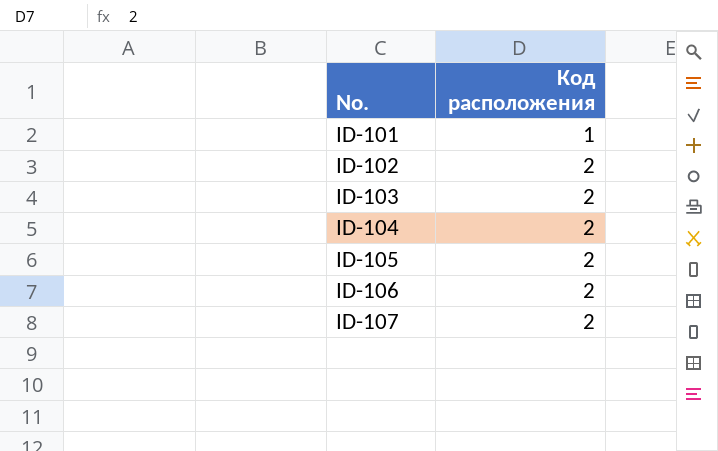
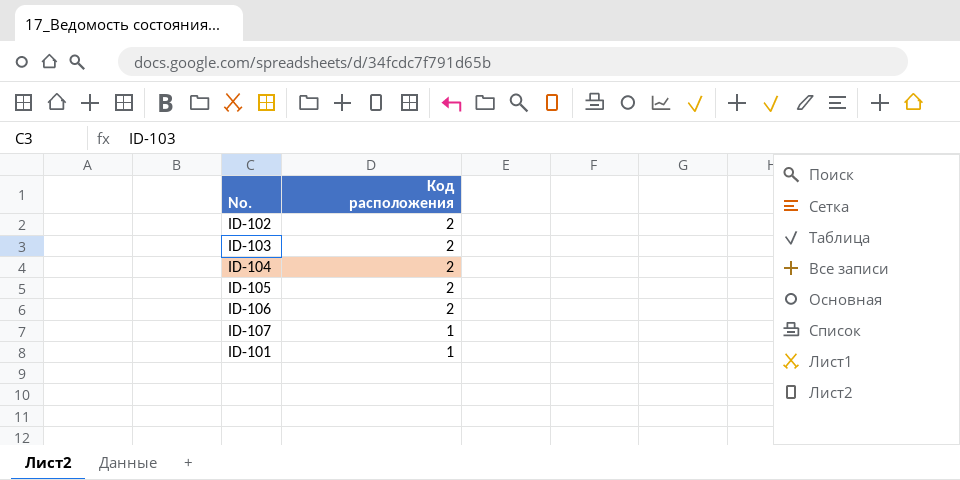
row order: No. ascending -> Код расположения descending
ID-107 | Код расположения: 2 -> 1

